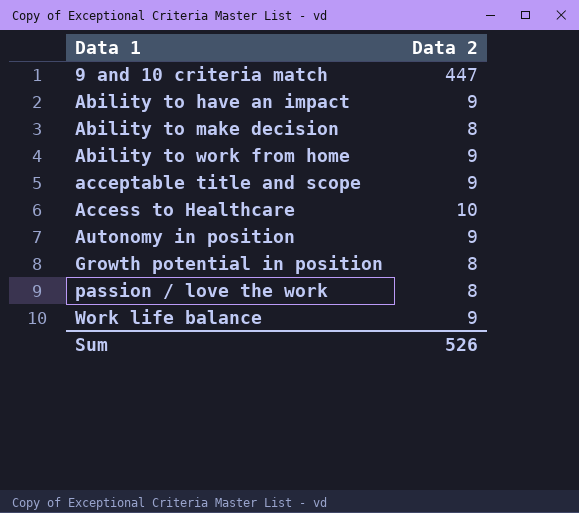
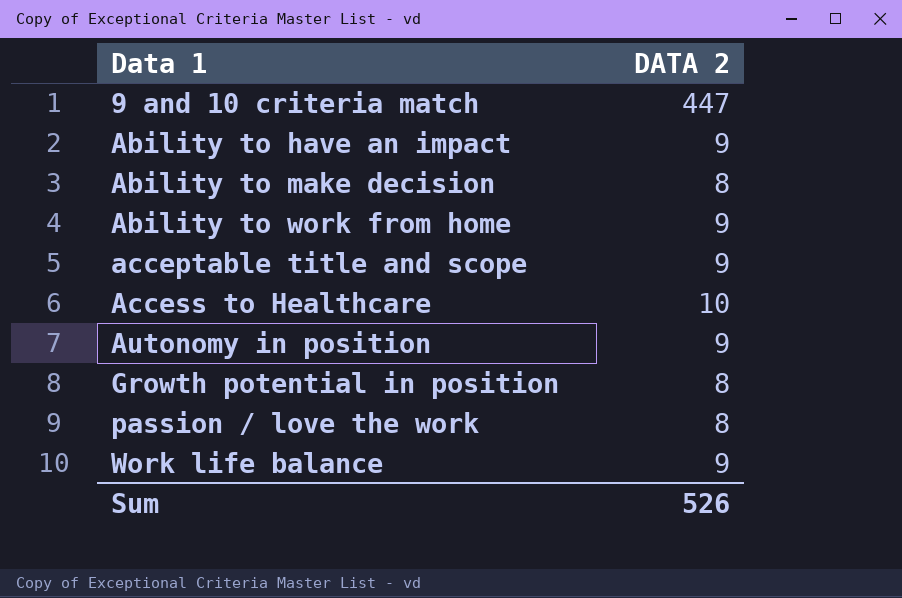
column name: Data 2 -> DATA 2

